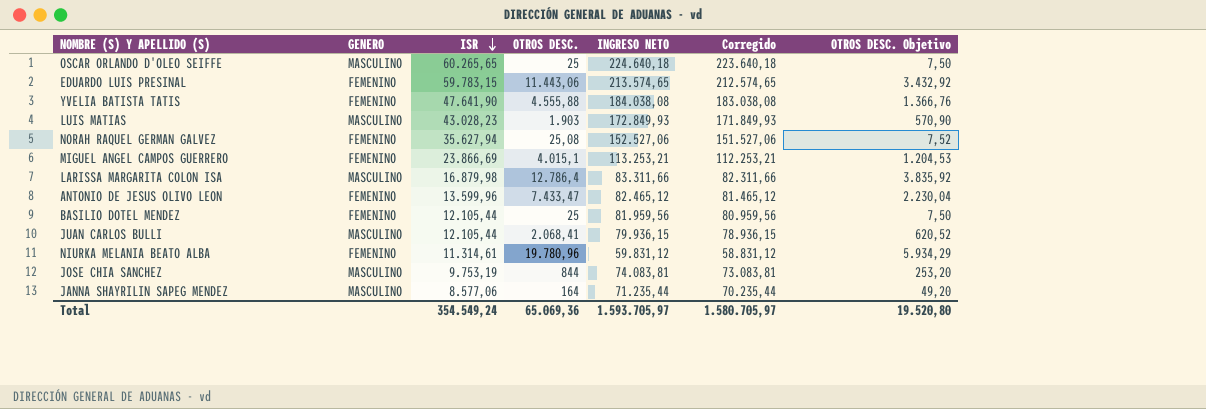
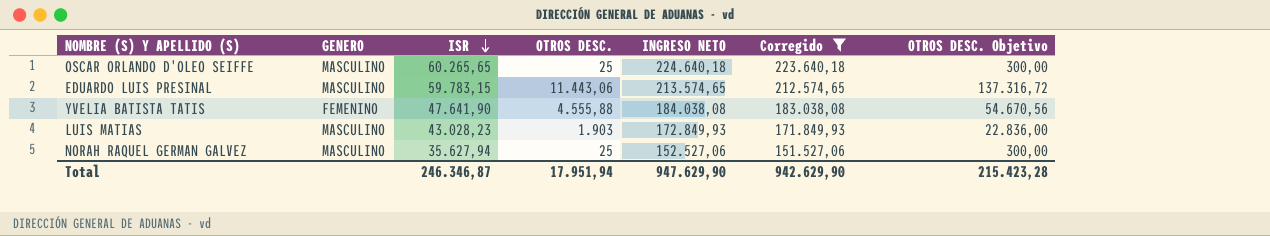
filter: none -> Corregido >= 151.527,06
column OTROS DESC. Objetivo | formula: [OTROS DESC.] * 0,3 -> [OTROS DESC.] * 12
EDUARDO LUIS PRESINAL | GENERO: FEMENINO -> MASCULINO
NORAH RAQUEL GERMAN GALVEZ | GENERO: FEMENINO -> MASCULINO
NORAH RAQUEL GERMAN GALVEZ | OTROS DESC.: 25,08 -> 25
Total | ISR: 354.549,24 -> 246.346,87
Total | OTROS DESC.: 65.069,36 -> 17.951,94
Total | INGRESO NETO: 1.593.705,97 -> 947.629,90
Total | Corregido: 1.580.705,97 -> 942.629,90
Total | OTROS DESC. Objetivo: 19.520,80 -> 215.423,28

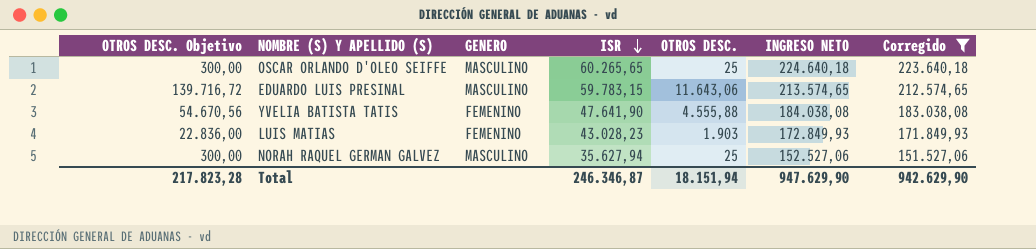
column OTROS DESC. Objetivo | position: 7 -> 1
EDUARDO LUIS PRESINAL | OTROS DESC. Objetivo: 137.316,72 -> 139.716,72
EDUARDO LUIS PRESINAL | OTROS DESC.: 11.443,06 -> 11.643,06
LUIS MATIAS | GENERO: MASCULINO -> FEMENINO
Total | OTROS DESC. Objetivo: 215.423,28 -> 217.823,28
Total | OTROS DESC.: 17.951,94 -> 18.151,94

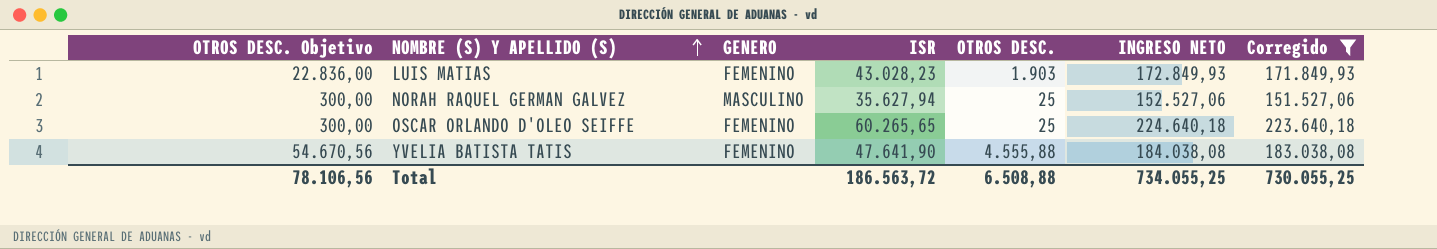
row order: ISR descending -> NOMBRE (S) Y APELLIDO (S) ascending
row EDUARDO LUIS PRESINAL: 139.716,72 | MASCULINO | 59.783,15 | 11.643,06 | 213.574,65 | 212.574,65 -> none
OSCAR ORLANDO D'OLEO SEIFFE | GENERO: MASCULINO -> FEMENINO
Total | OTROS DESC. Objetivo: 217.823,28 -> 78.106,56
Total | ISR: 246.346,87 -> 186.563,72
Total | OTROS DESC.: 18.151,94 -> 6.508,88
Total | INGRESO NETO: 947.629,90 -> 734.055,25
Total | Corregido: 942.629,90 -> 730.055,25

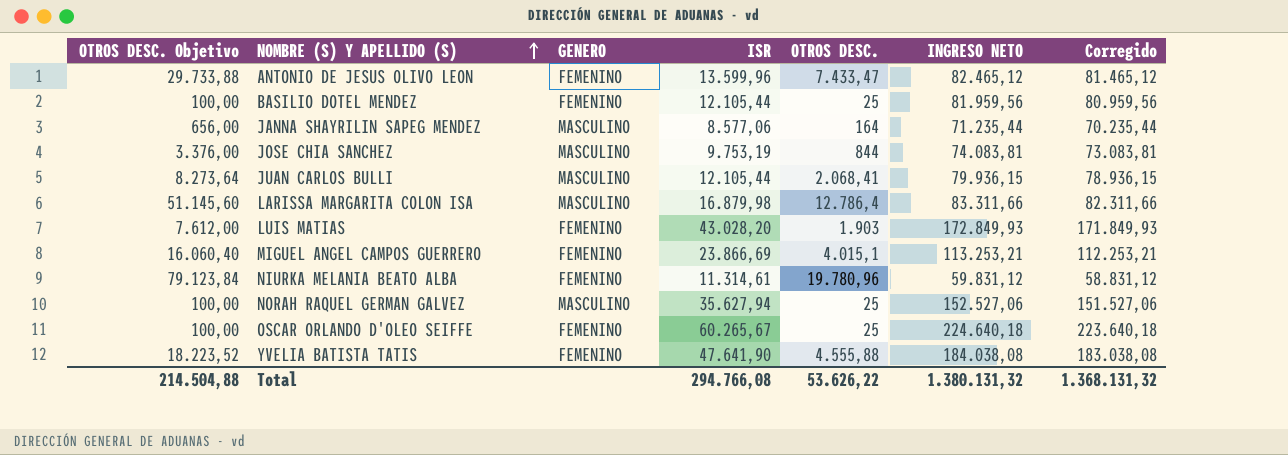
filter: Corregido >= 151.527,06 -> none
column OTROS DESC. Objetivo | formula: [OTROS DESC.] * 12 -> [OTROS DESC.] * 4
LUIS MATIAS | ISR: 43.028,23 -> 43.028,20
OSCAR ORLANDO D'OLEO SEIFFE | ISR: 60.265,65 -> 60.265,67
Total | OTROS DESC. Objetivo: 78.106,56 -> 214.504,88
Total | ISR: 186.563,72 -> 294.766,08
Total | OTROS DESC.: 6.508,88 -> 53.626,22
Total | INGRESO NETO: 734.055,25 -> 1.380.131,32
Total | Corregido: 730.055,25 -> 1.368.131,32

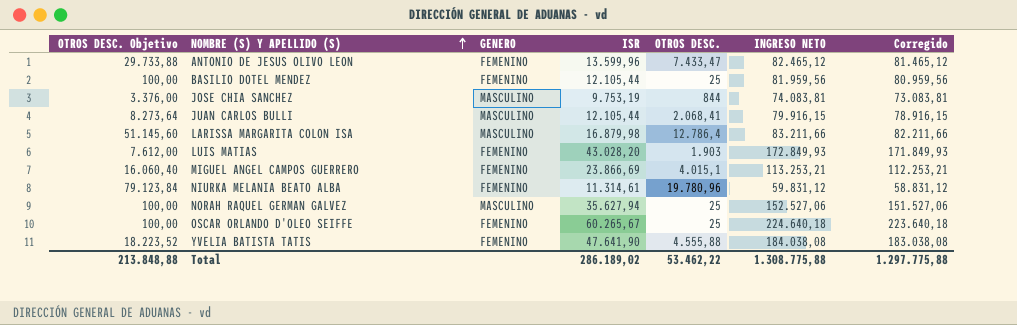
row JANNA SHAYRILIN SAPEG MENDEZ: 656,00 | MASCULINO | 8.577,06 | 164 | 71.235,44 | 70.235,44 -> none
JUAN CARLOS BULLI | INGRESO NETO: 79.936,15 -> 79.916,15
JUAN CARLOS BULLI | Corregido: 78.936,15 -> 78.916,15
LARISSA MARGARITA COLON ISA | INGRESO NETO: 83.311,66 -> 83.211,66
LARISSA MARGARITA COLON ISA | Corregido: 82.311,66 -> 82.211,66
Total | OTROS DESC. Objetivo: 214.504,88 -> 213.848,88
Total | ISR: 294.766,08 -> 286.189,02
Total | OTROS DESC.: 53.626,22 -> 53.462,22
Total | INGRESO NETO: 1.380.131,32 -> 1.308.775,88
Total | Corregido: 1.368.131,32 -> 1.297.775,88

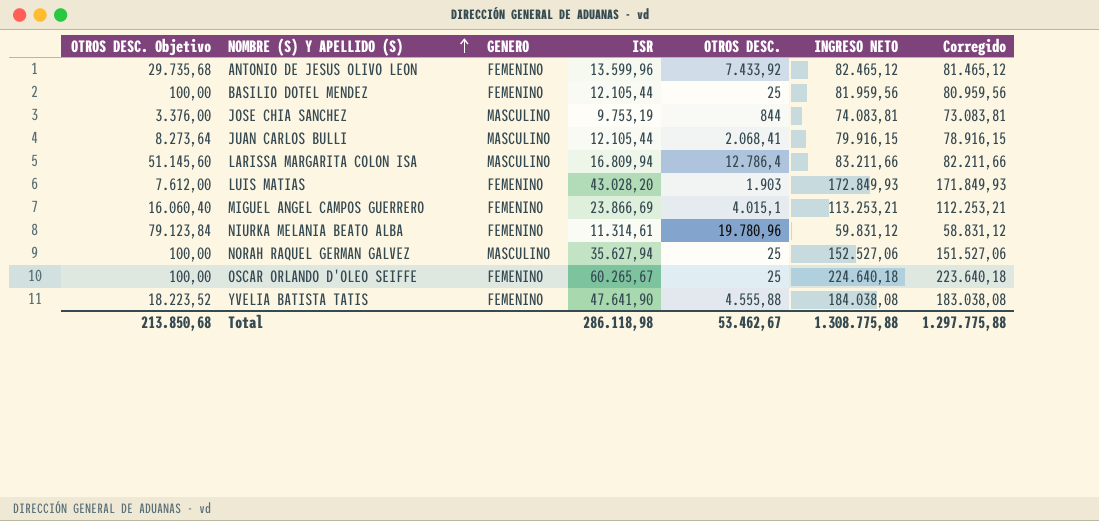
ANTONIO DE JESUS OLIVO LEON | OTROS DESC. Objetivo: 29.733,88 -> 29.735,68
ANTONIO DE JESUS OLIVO LEON | OTROS DESC.: 7.433,47 -> 7.433,92
LARISSA MARGARITA COLON ISA | ISR: 16.879,98 -> 16.809,94
Total | OTROS DESC. Objetivo: 213.848,88 -> 213.850,68
Total | ISR: 286.189,02 -> 286.118,98
Total | OTROS DESC.: 53.462,22 -> 53.462,67

